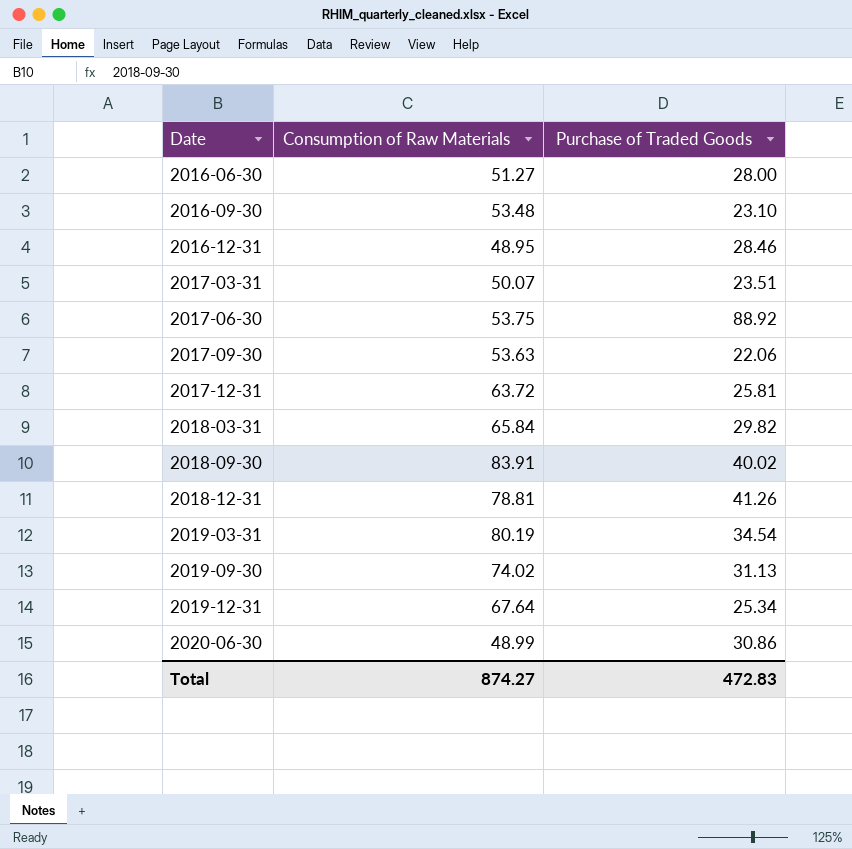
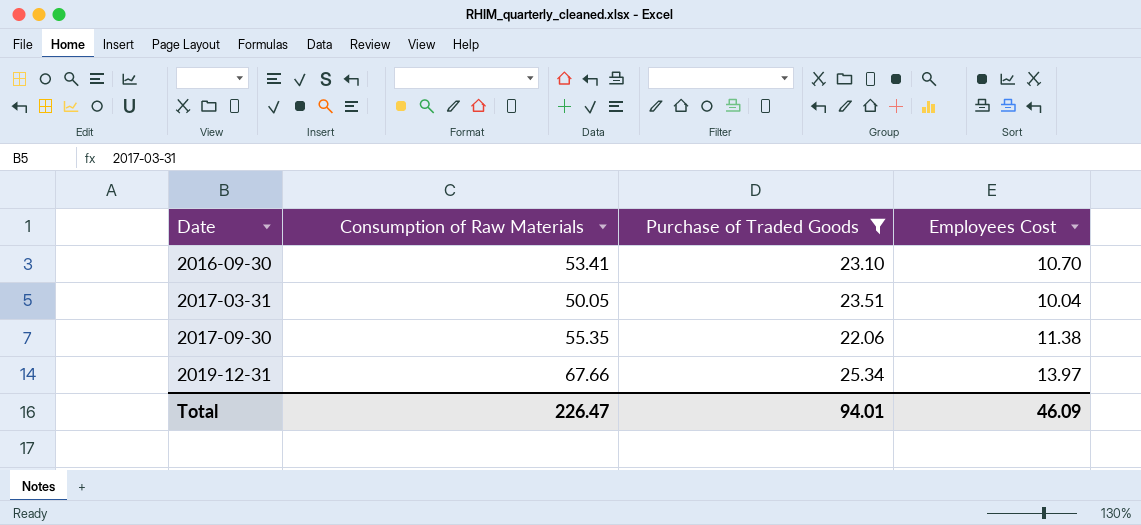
filter: none -> Purchase of Traded Goods <= 25.34
column Employees Cost | position: none -> 4
2016-09-30 | Consumption of Raw Materials: 53.48 -> 53.41
2017-03-31 | Consumption of Raw Materials: 50.07 -> 50.05
2017-09-30 | Consumption of Raw Materials: 53.63 -> 55.35
2019-12-31 | Consumption of Raw Materials: 67.64 -> 67.66
Total | Consumption of Raw Materials: 874.27 -> 226.47
Total | Purchase of Traded Goods: 472.83 -> 94.01

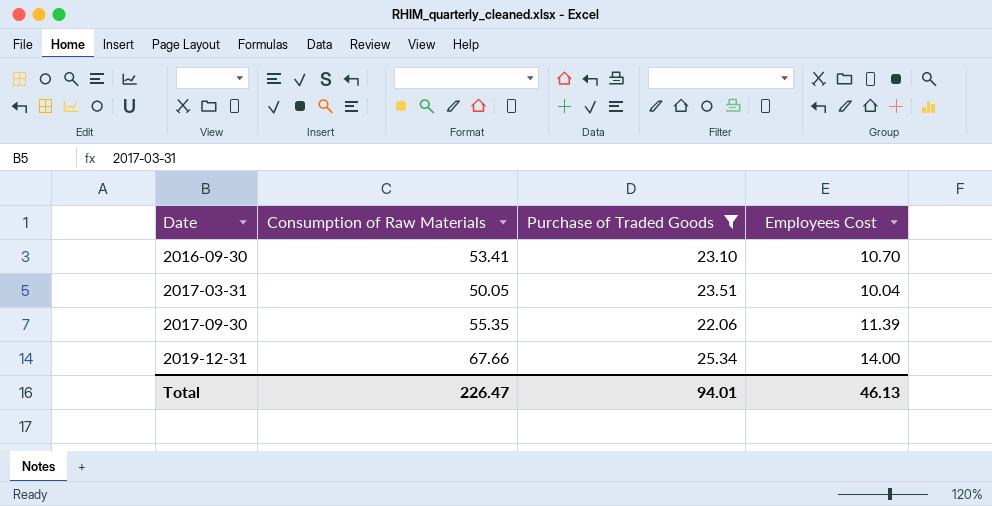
2017-09-30 | Employees Cost: 11.38 -> 11.39
2019-12-31 | Employees Cost: 13.97 -> 14.00
Total | Employees Cost: 46.09 -> 46.13

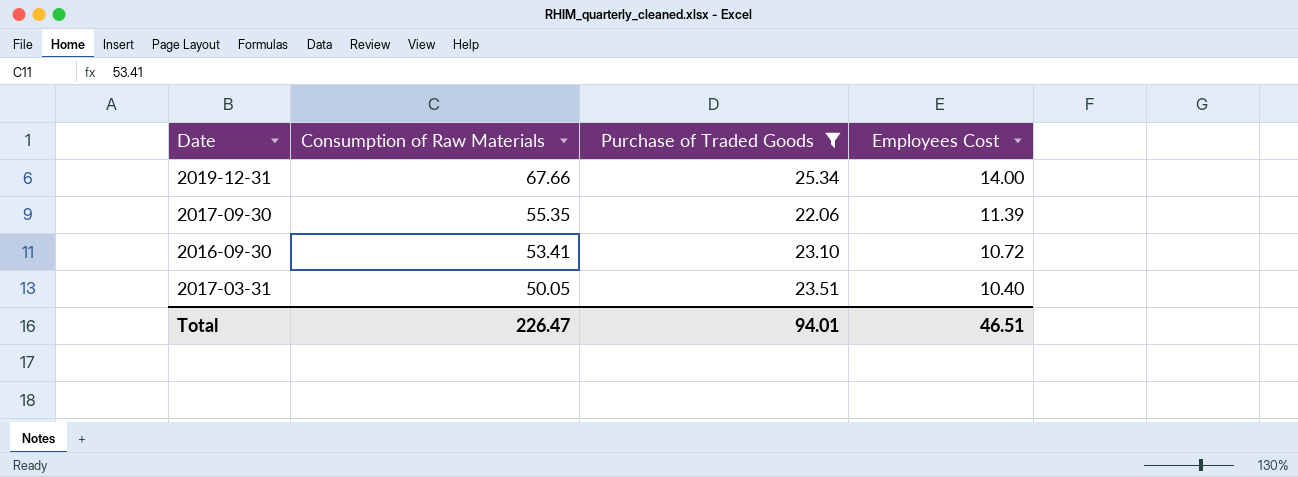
row order: Date ascending -> Consumption of Raw Materials descending
2016-09-30 | Employees Cost: 10.70 -> 10.72
2017-03-31 | Employees Cost: 10.04 -> 10.40
Total | Employees Cost: 46.13 -> 46.51

